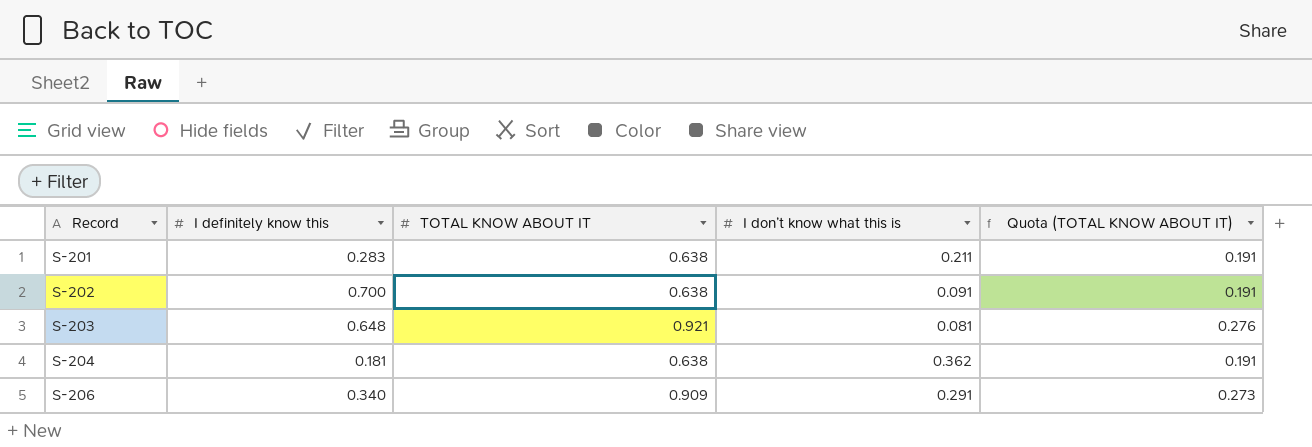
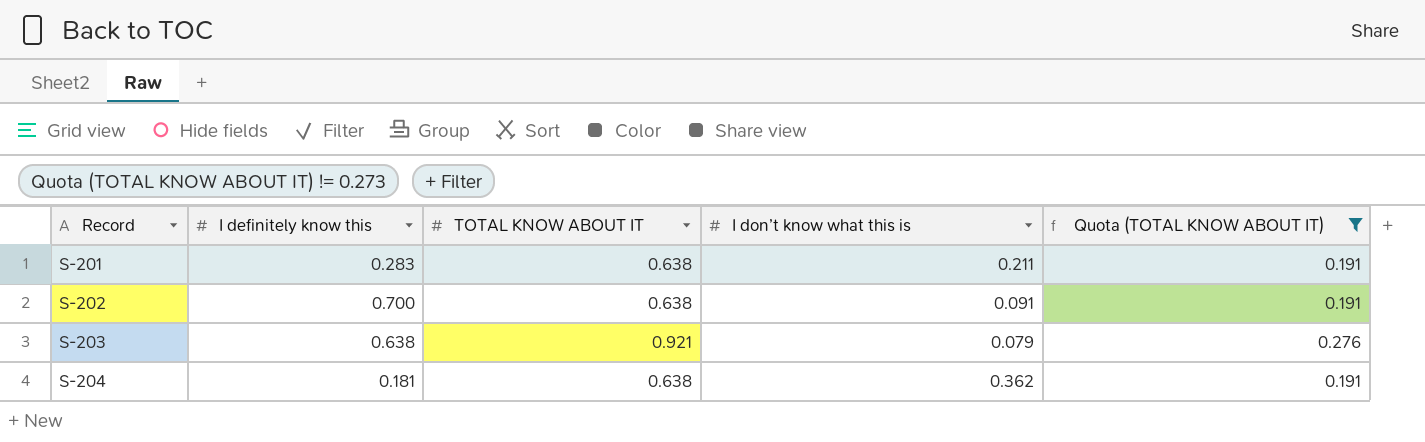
filter: none -> Quota (TOTAL KNOW ABOUT IT) != 0.273
S-203 | I definitely know this: 0.648 -> 0.638
S-203 | I don’t know what this is: 0.081 -> 0.079

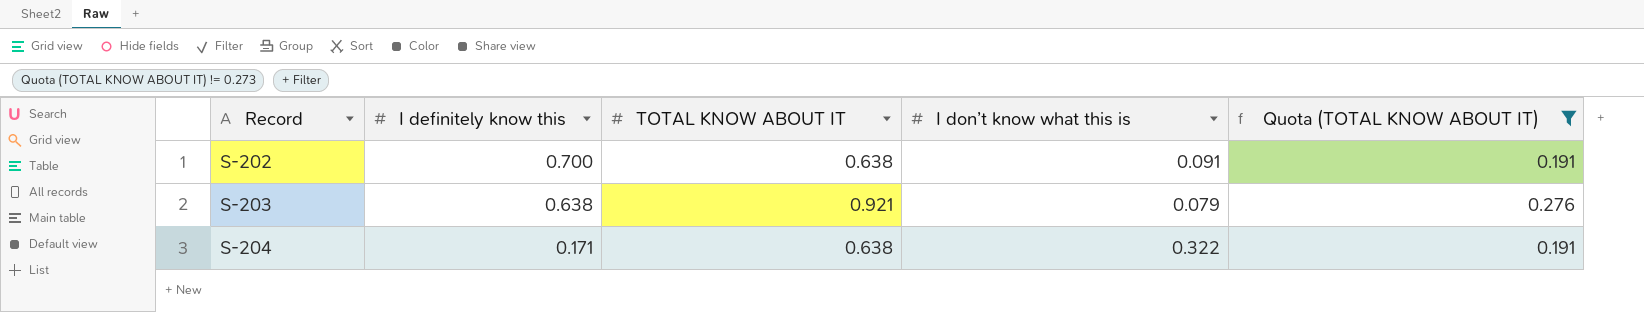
row S-201: 0.283 | 0.638 | 0.211 | 0.191 -> none
S-204 | I definitely know this: 0.181 -> 0.171
S-204 | I don’t know what this is: 0.362 -> 0.322

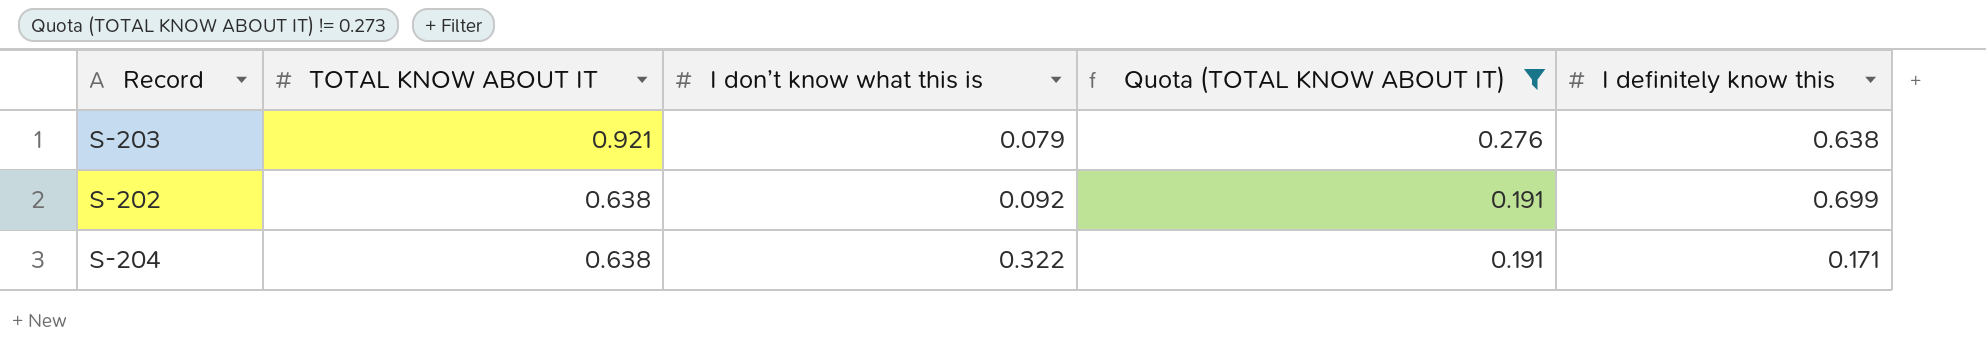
row order: Record ascending -> TOTAL KNOW ABOUT IT descending
column I definitely know this | position: 2 -> 5
S-202 | I don’t know what this is: 0.091 -> 0.092
S-202 | I definitely know this: 0.700 -> 0.699

